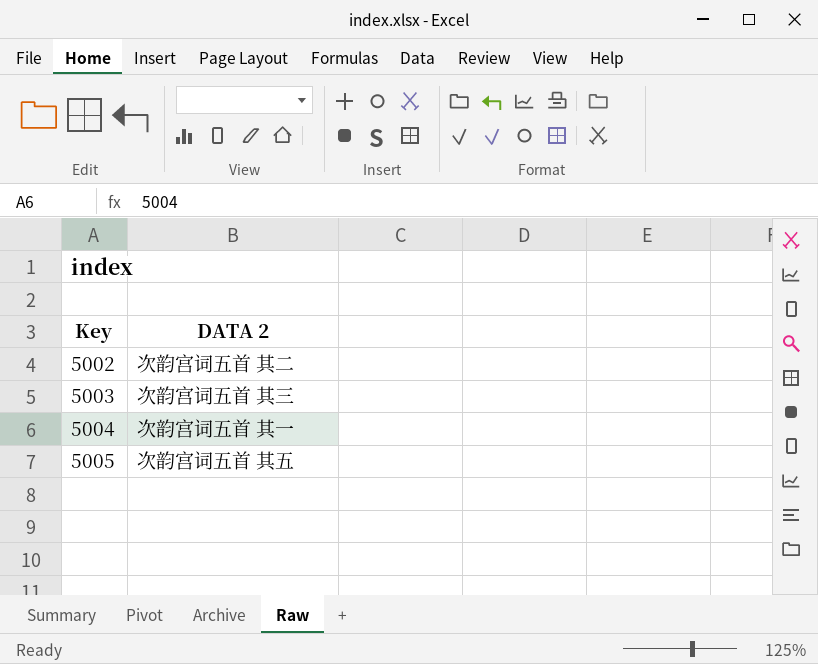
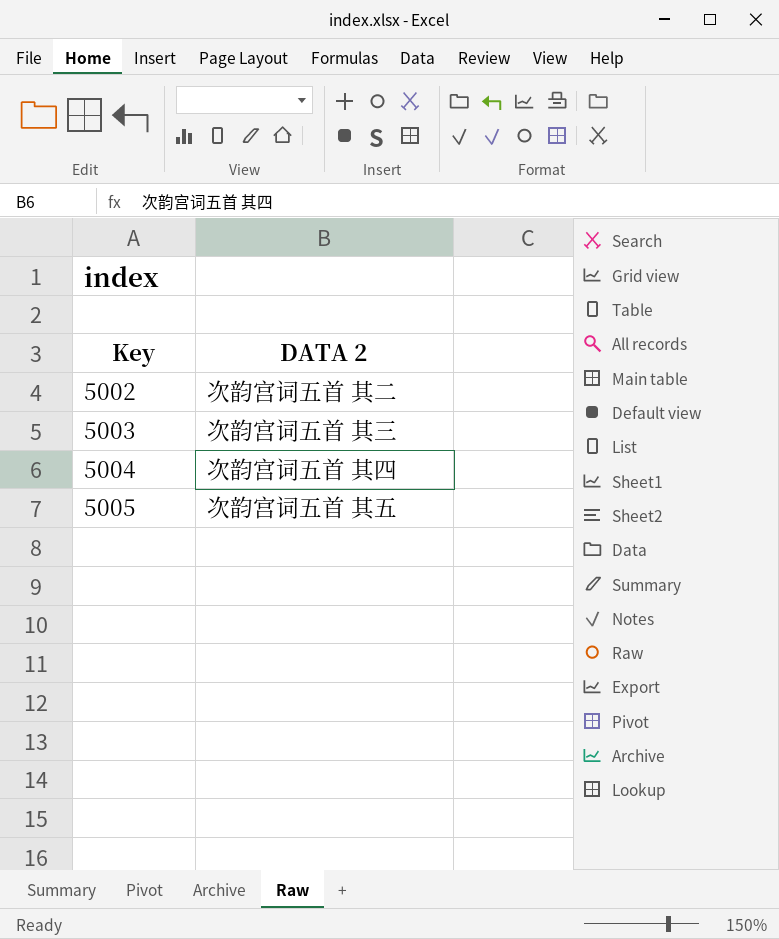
5004 | DATA 2: 次韵宫词五首 其一 -> 次韵宫词五首 其四

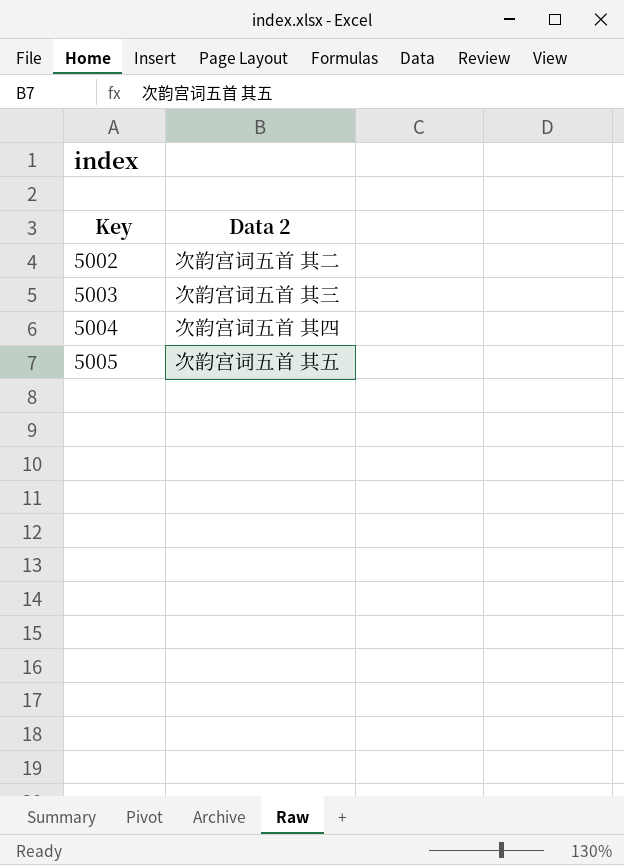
column name: DATA 2 -> Data 2

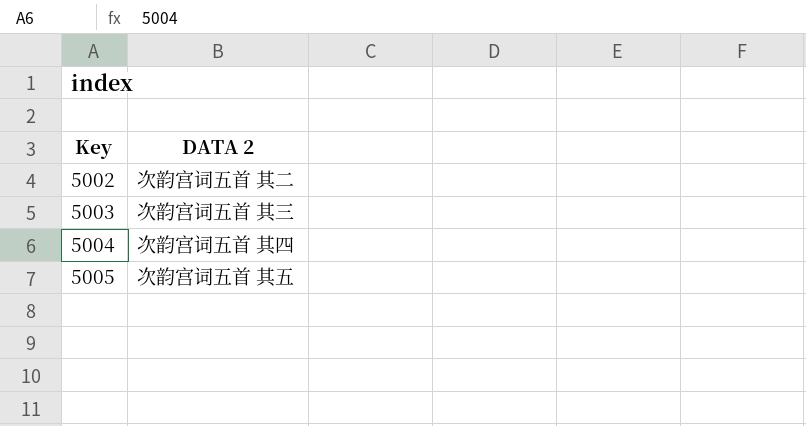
column name: Data 2 -> DATA 2

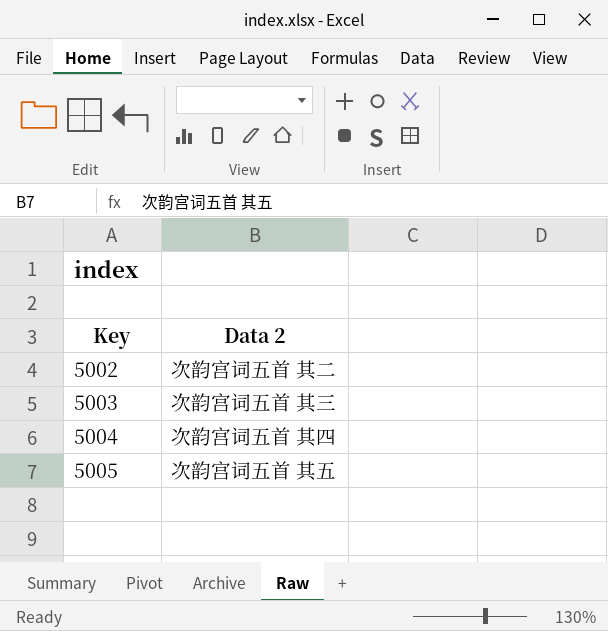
column name: DATA 2 -> Data 2

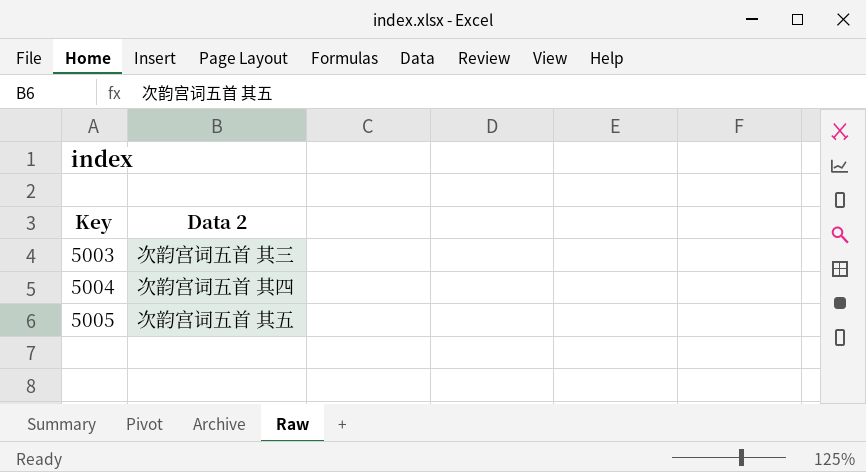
row 5002: 次韵宫词五首 其二 -> none

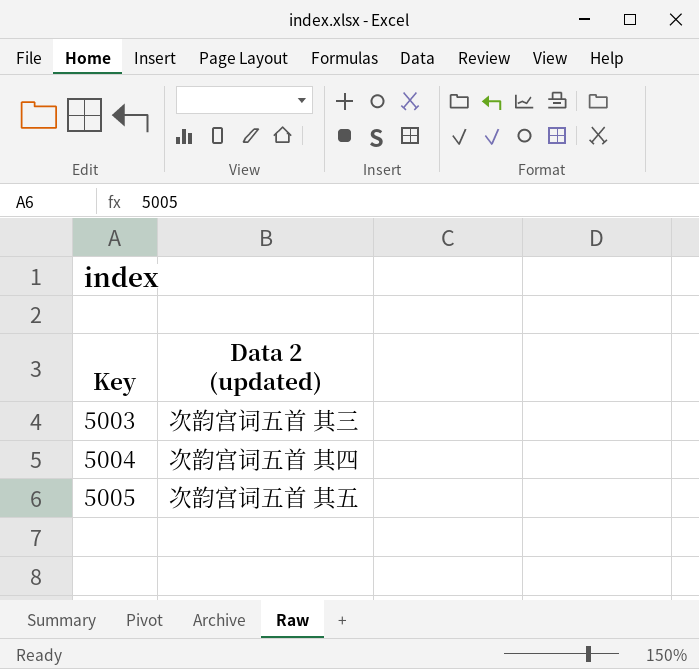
column name: Data 2 -> Data 2 (updated)

